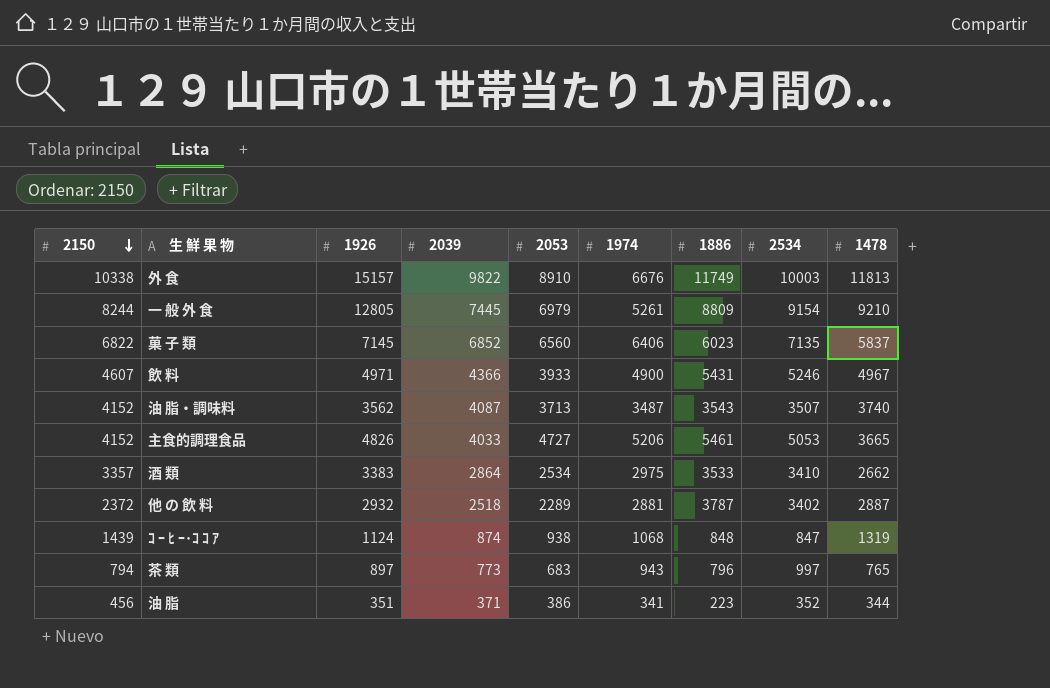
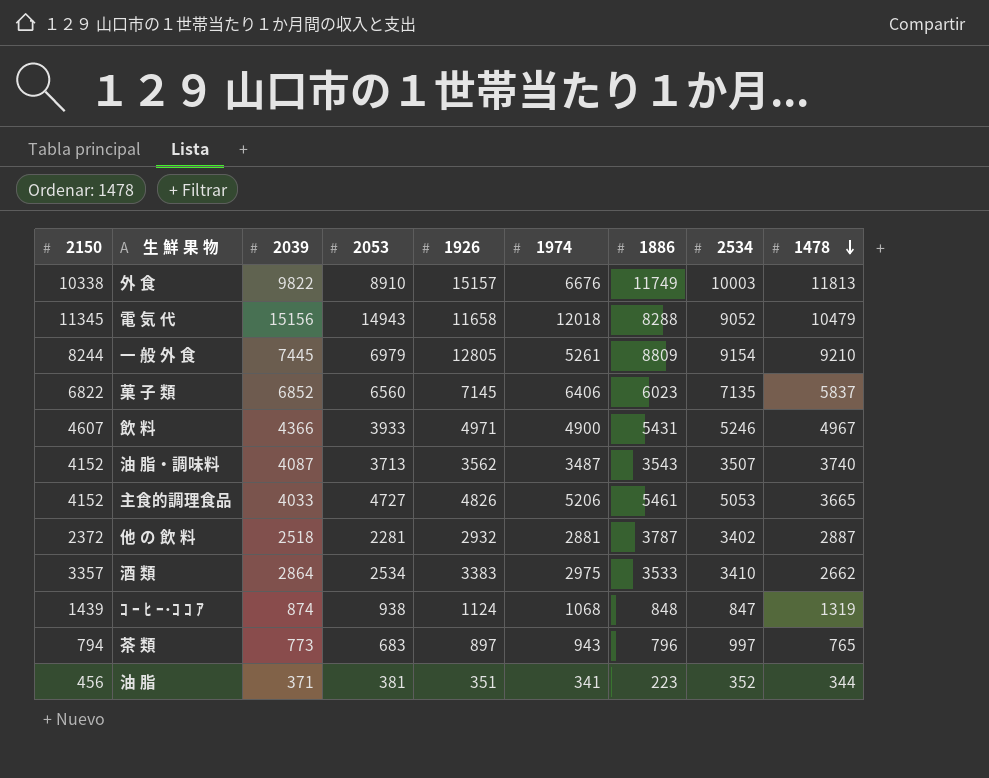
row order: 2150 descending -> 1478 descending
column 1926 | position: 3 -> 5
row 電 気 代: none -> 11345 | 15156 | 14943 | 11658 | 12018 | 8288 | 9052 | 10479
他 の 飲 料 | 2053: 2289 -> 2281
油 脂 | 2053: 386 -> 381

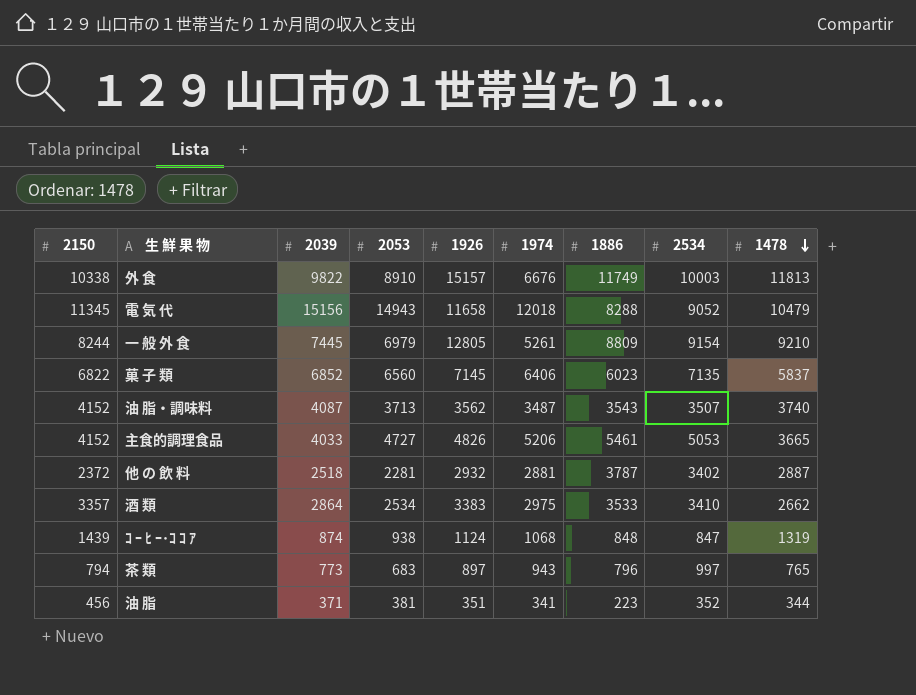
row 飲 料: 4607 | 4366 | 3933 | 4971 | 4900 | 5431 | 5246 | 4967 -> none

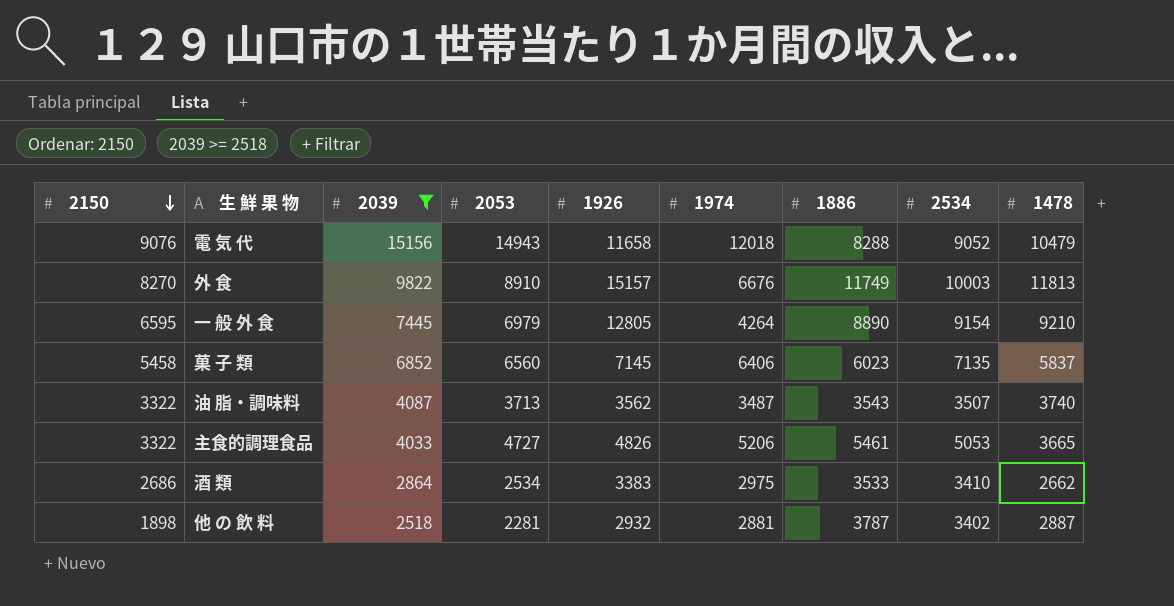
filter: none -> 2039 >= 2518
row order: 1478 descending -> 2150 descending
電 気 代 | 2150: 11345 -> 9076
外 食 | 2150: 10338 -> 8270
一 般 外 食 | 2150: 8244 -> 6595
一 般 外 食 | 1974: 5261 -> 4264
一 般 外 食 | 1886: 8809 -> 8890
菓 子 類 | 2150: 6822 -> 5458
油 脂・調味料 | 2150: 4152 -> 3322
主食的調理食品 | 2150: 4152 -> 3322
酒 類 | 2150: 3357 -> 2686
他 の 飲 料 | 2150: 2372 -> 1898

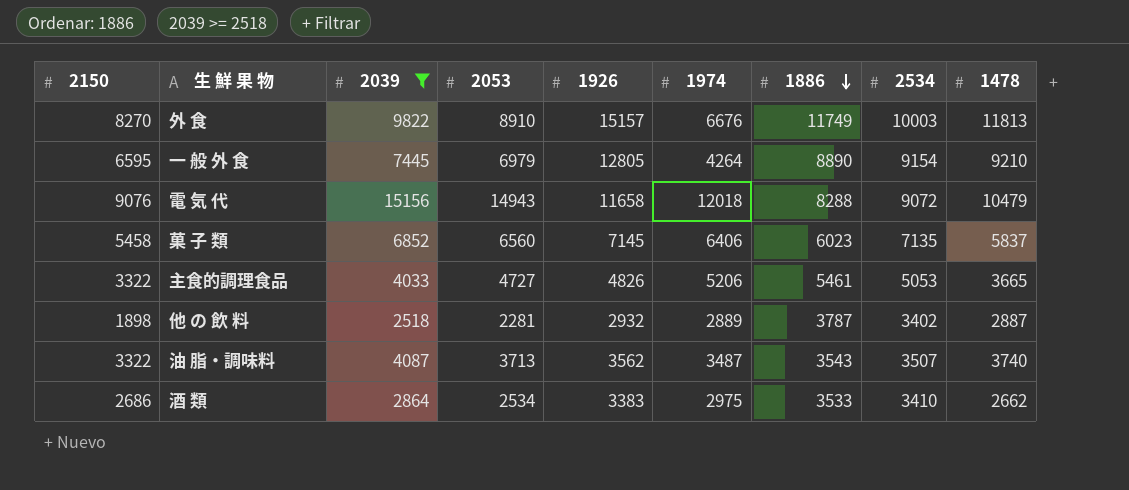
row order: 2150 descending -> 1886 descending
電 気 代 | 2534: 9052 -> 9072
他 の 飲 料 | 1974: 2881 -> 2889

